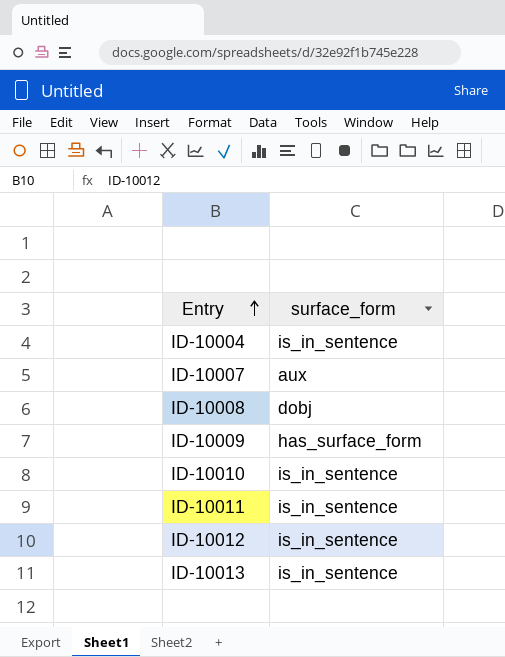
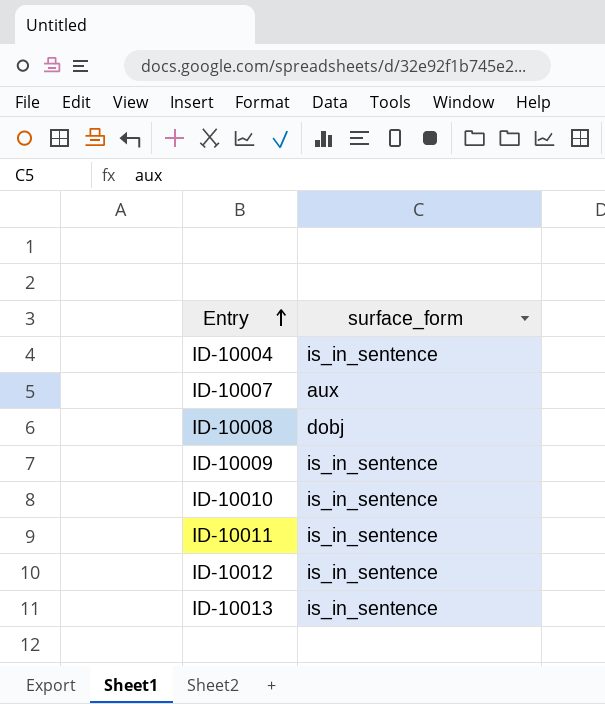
ID-10009 | surface_form: has_surface_form -> is_in_sentence

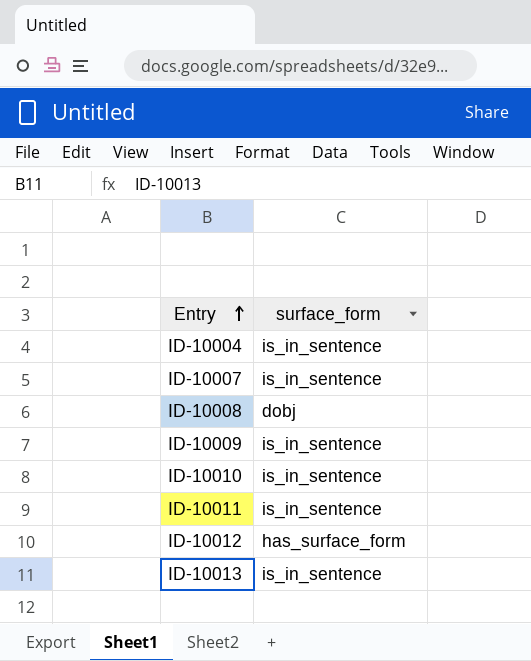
ID-10007 | surface_form: aux -> is_in_sentence
ID-10012 | surface_form: is_in_sentence -> has_surface_form

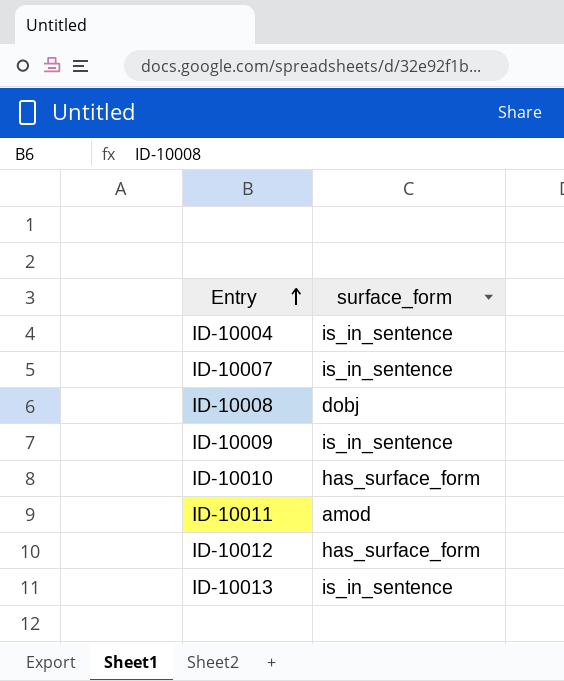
ID-10010 | surface_form: is_in_sentence -> has_surface_form
ID-10011 | surface_form: is_in_sentence -> amod

